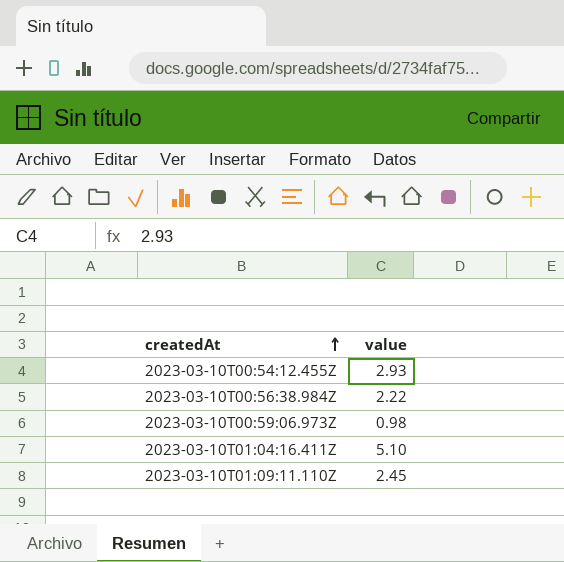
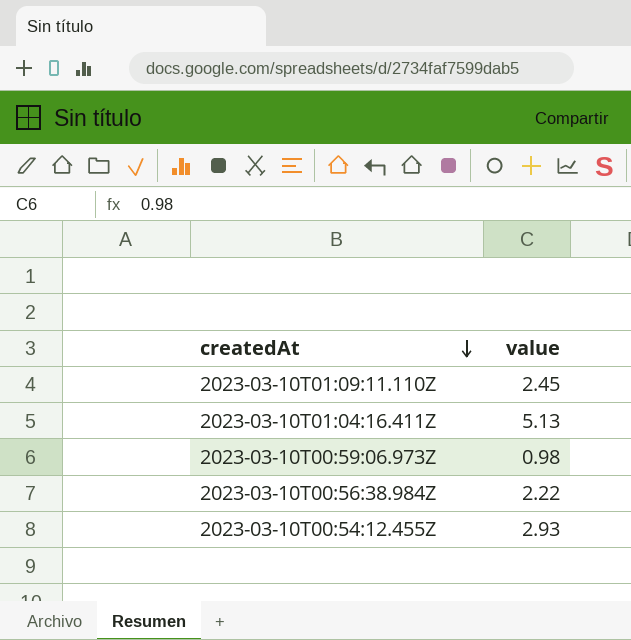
row order: createdAt ascending -> createdAt descending
2023-03-10T01:04:16.411Z | value: 5.10 -> 5.13

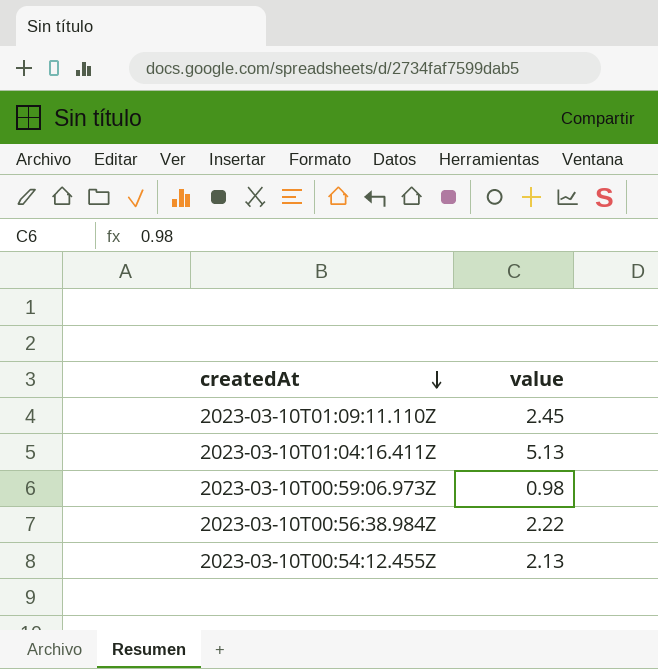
2023-03-10T00:54:12.455Z | value: 2.93 -> 2.13

